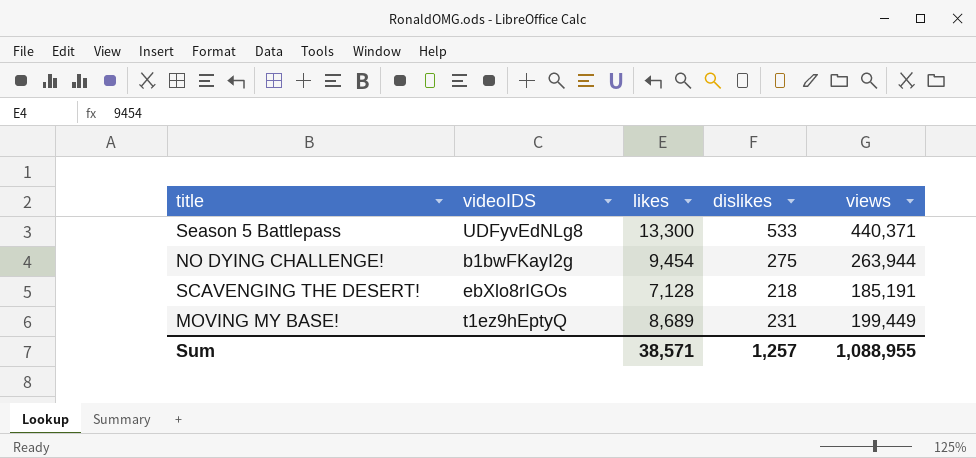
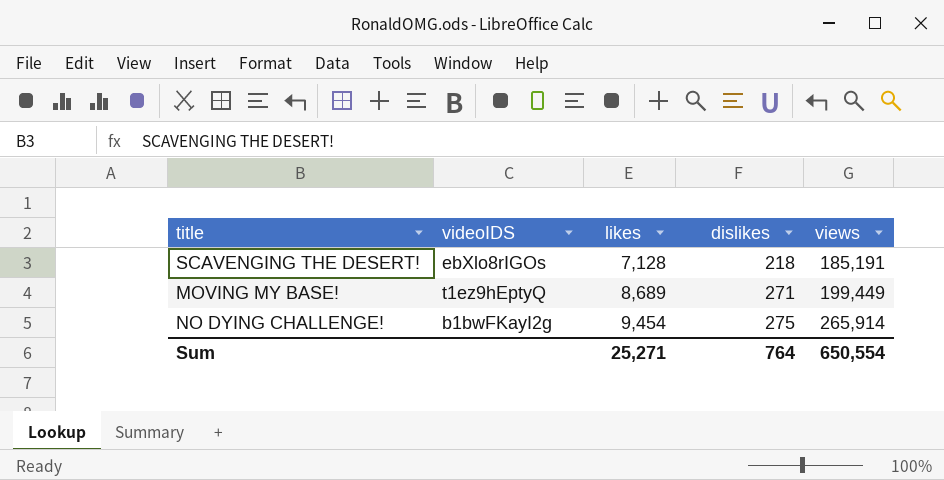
row order: none -> likes ascending
row Season 5 Battlepass: UDFyvEdNLg8 | 13,300 | 533 | 440,371 -> none
MOVING MY BASE! | dislikes: 231 -> 271
NO DYING CHALLENGE! | views: 263,944 -> 265,914
Sum | likes: 38,571 -> 25,271
Sum | dislikes: 1,257 -> 764
Sum | views: 1,088,955 -> 650,554

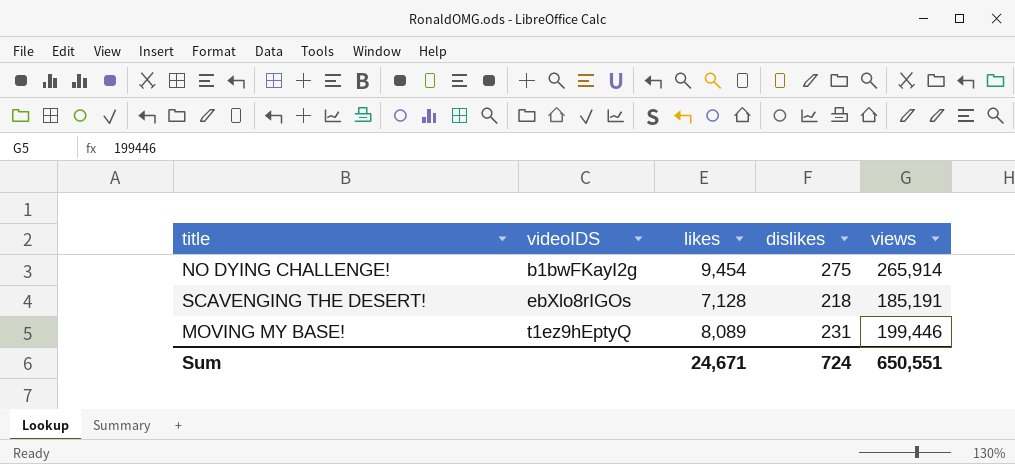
row order: likes ascending -> videoIDS ascending
MOVING MY BASE! | likes: 8,689 -> 8,089
MOVING MY BASE! | dislikes: 271 -> 231
MOVING MY BASE! | views: 199,449 -> 199,446
Sum | likes: 25,271 -> 24,671
Sum | dislikes: 764 -> 724
Sum | views: 650,554 -> 650,551

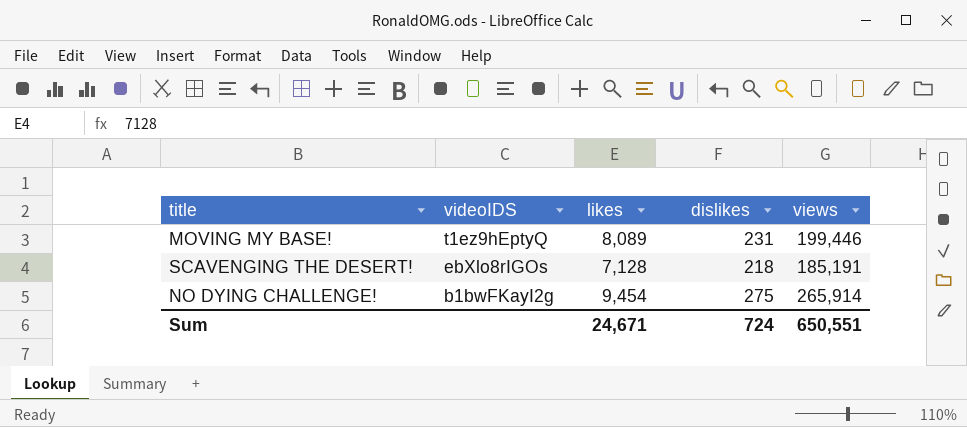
row order: videoIDS ascending -> videoIDS descending

